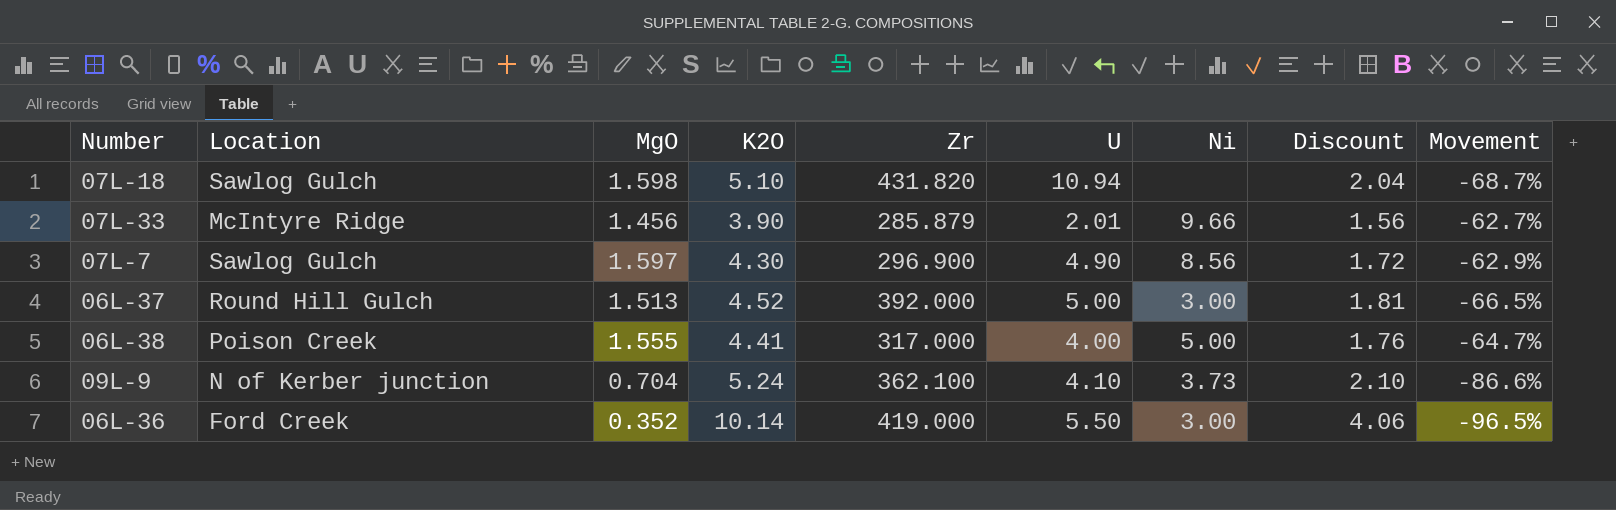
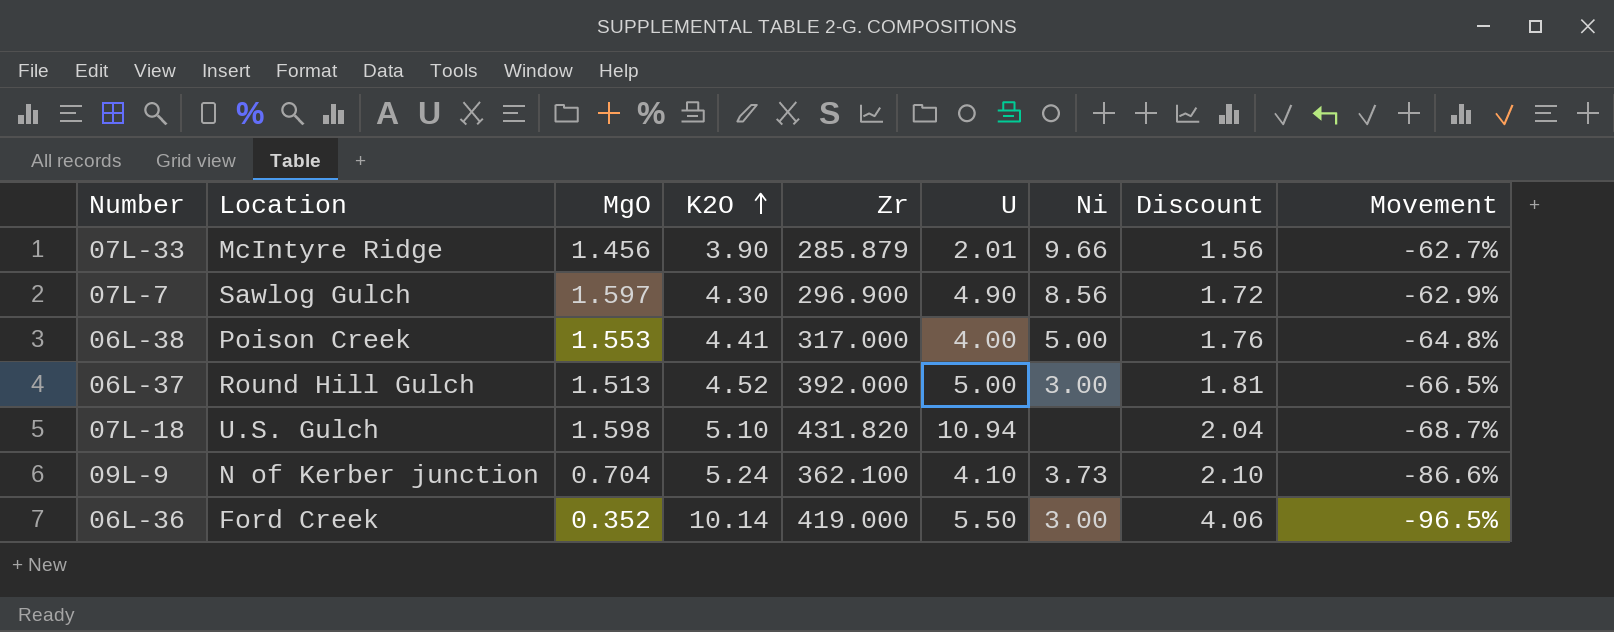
row order: none -> K2O ascending
06L-38 | MgO: 1.555 -> 1.553
06L-38 | Movement: -64.7% -> -64.8%
07L-18 | Location: Sawlog Gulch -> U.S. Gulch

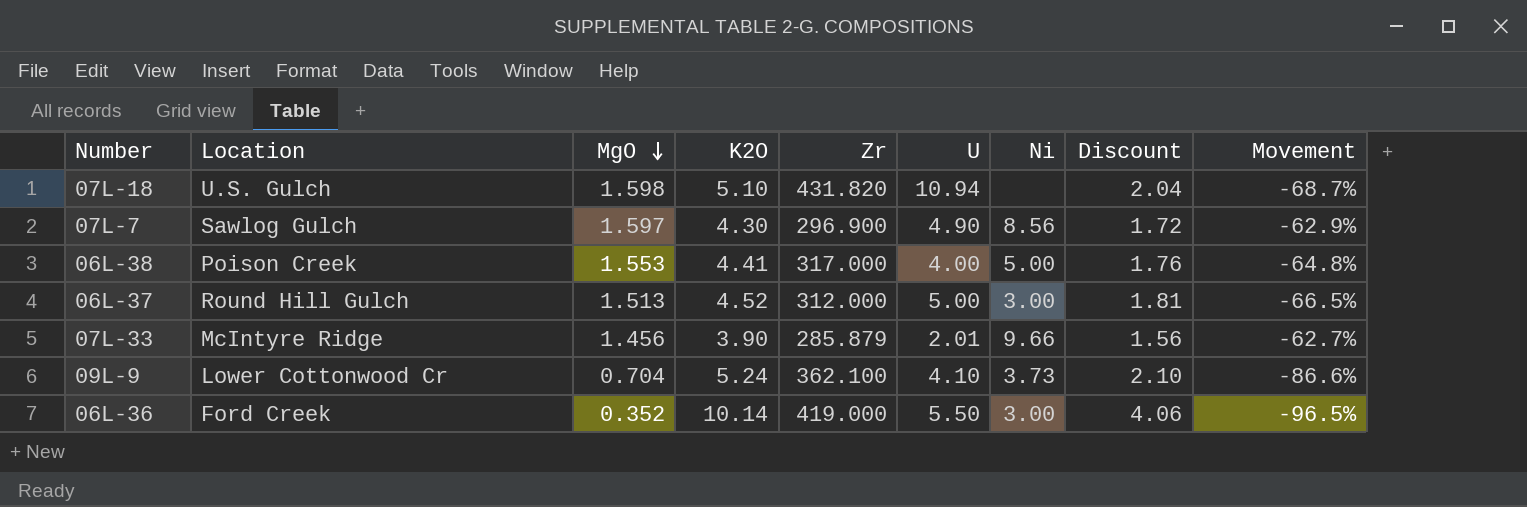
row order: K2O ascending -> MgO descending
06L-37 | Zr: 392.000 -> 312.000
09L-9 | Location: N of Kerber junction -> Lower Cottonwood Cr

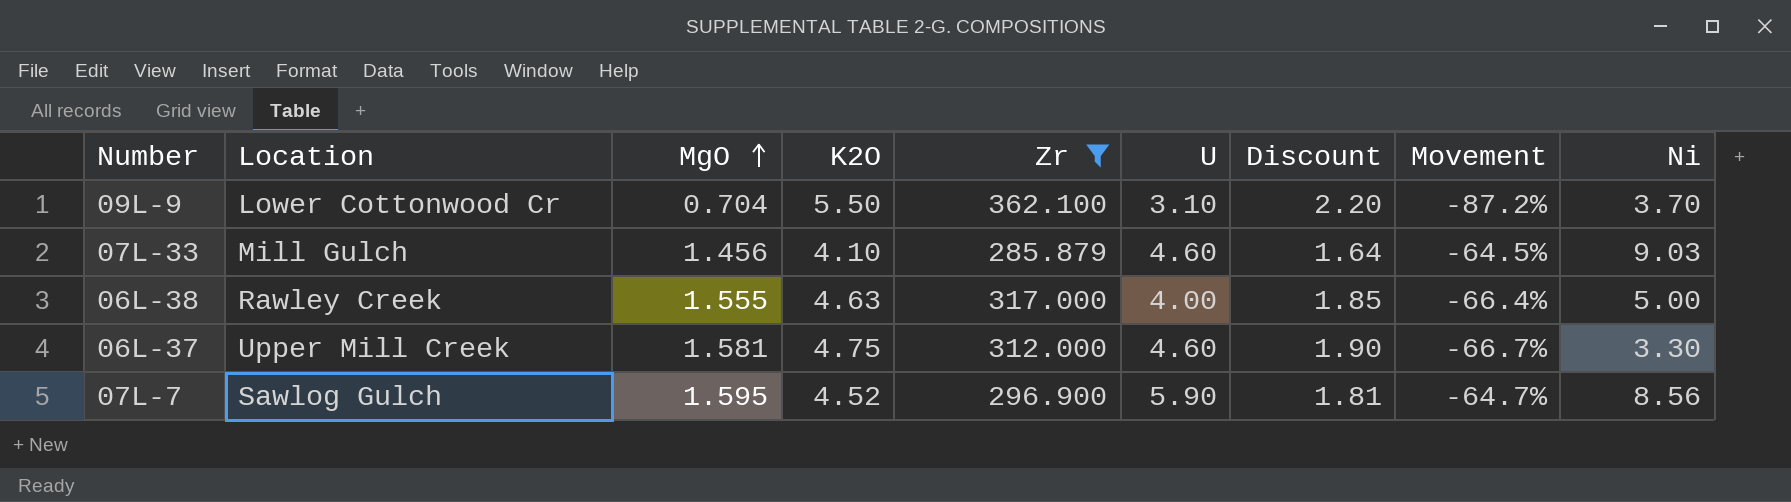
filter: none -> Zr <= 362.100
row order: MgO descending -> MgO ascending
column Ni | position: 7 -> 9
09L-9 | K2O: 5.24 -> 5.50
09L-9 | U: 4.10 -> 3.10
09L-9 | Discount: 2.10 -> 2.20
09L-9 | Movement: -86.6% -> -87.2%
09L-9 | Ni: 3.73 -> 3.70
07L-33 | Location: McIntyre Ridge -> Mill Gulch
07L-33 | K2O: 3.90 -> 4.10
07L-33 | U: 2.01 -> 4.60
07L-33 | Discount: 1.56 -> 1.64
07L-33 | Movement: -62.7% -> -64.5%
07L-33 | Ni: 9.66 -> 9.03
06L-38 | Location: Poison Creek -> Rawley Creek
06L-38 | MgO: 1.553 -> 1.555
06L-38 | K2O: 4.41 -> 4.63
06L-38 | Discount: 1.76 -> 1.85
06L-38 | Movement: -64.8% -> -66.4%
06L-37 | Location: Round Hill Gulch -> Upper Mill Creek
06L-37 | MgO: 1.513 -> 1.581
06L-37 | K2O: 4.52 -> 4.75
06L-37 | U: 5.00 -> 4.60
06L-37 | Discount: 1.81 -> 1.90
06L-37 | Movement: -66.5% -> -66.7%
06L-37 | Ni: 3.00 -> 3.30
07L-7 | MgO: 1.597 -> 1.595
07L-7 | K2O: 4.30 -> 4.52
07L-7 | U: 4.90 -> 5.90
07L-7 | Discount: 1.72 -> 1.81
07L-7 | Movement: -62.9% -> -64.7%

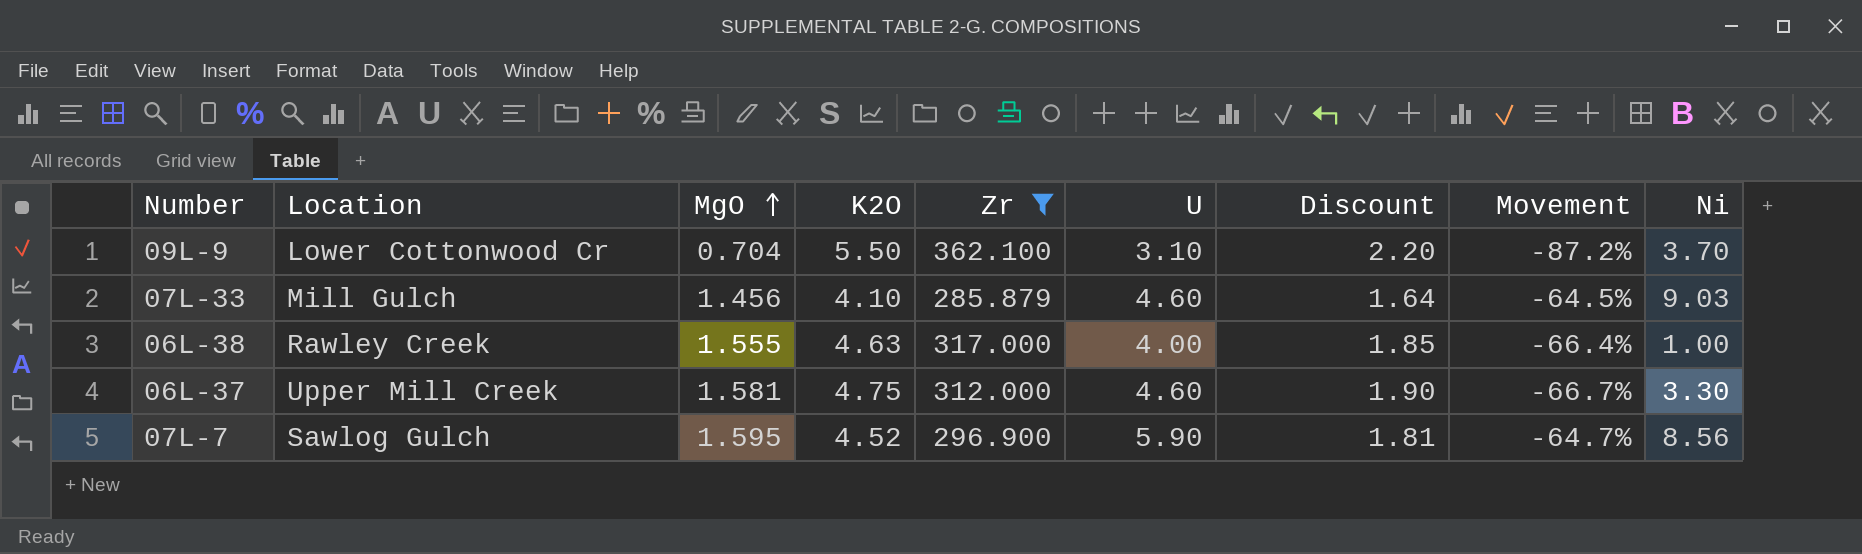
06L-38 | Ni: 5.00 -> 1.00

